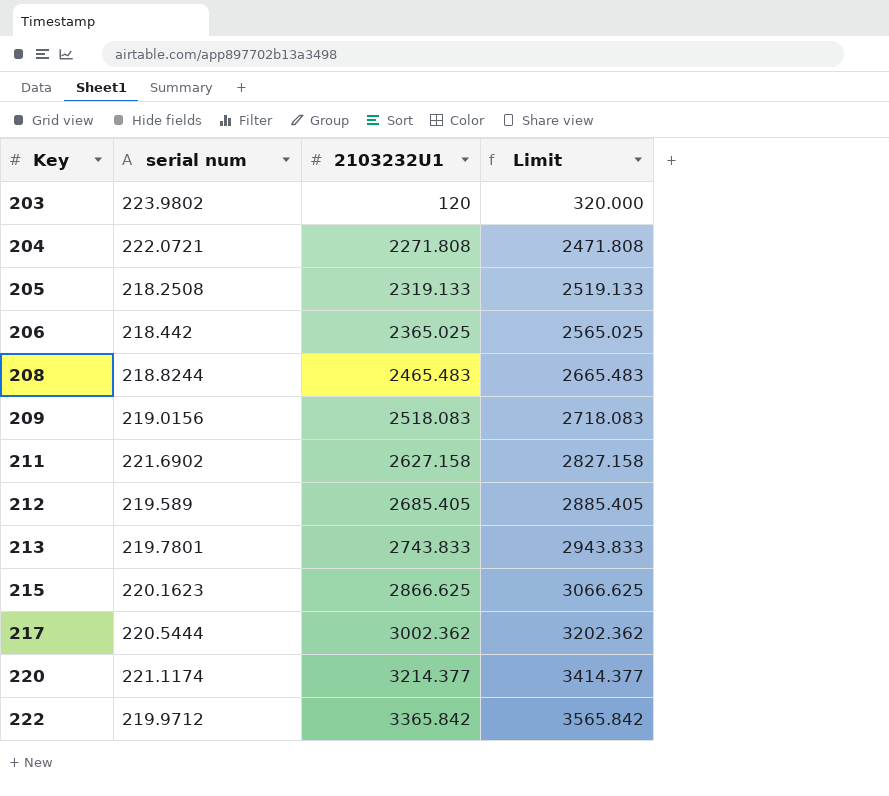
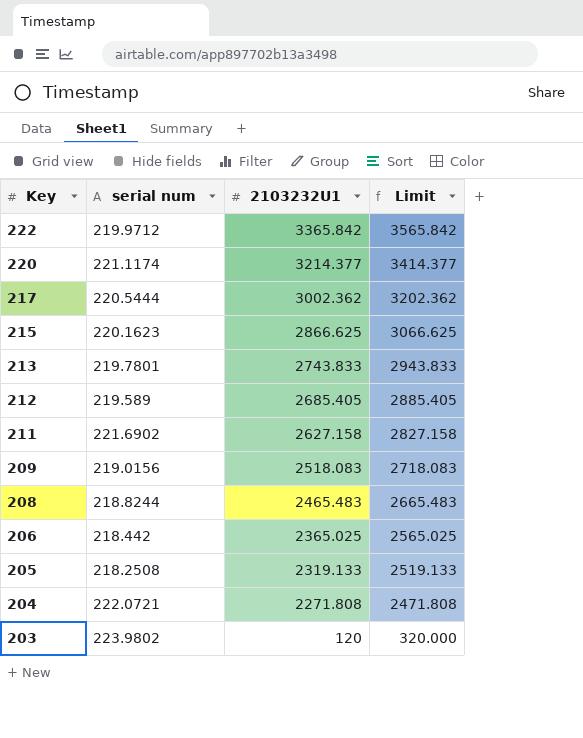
row order: Key ascending -> Key descending

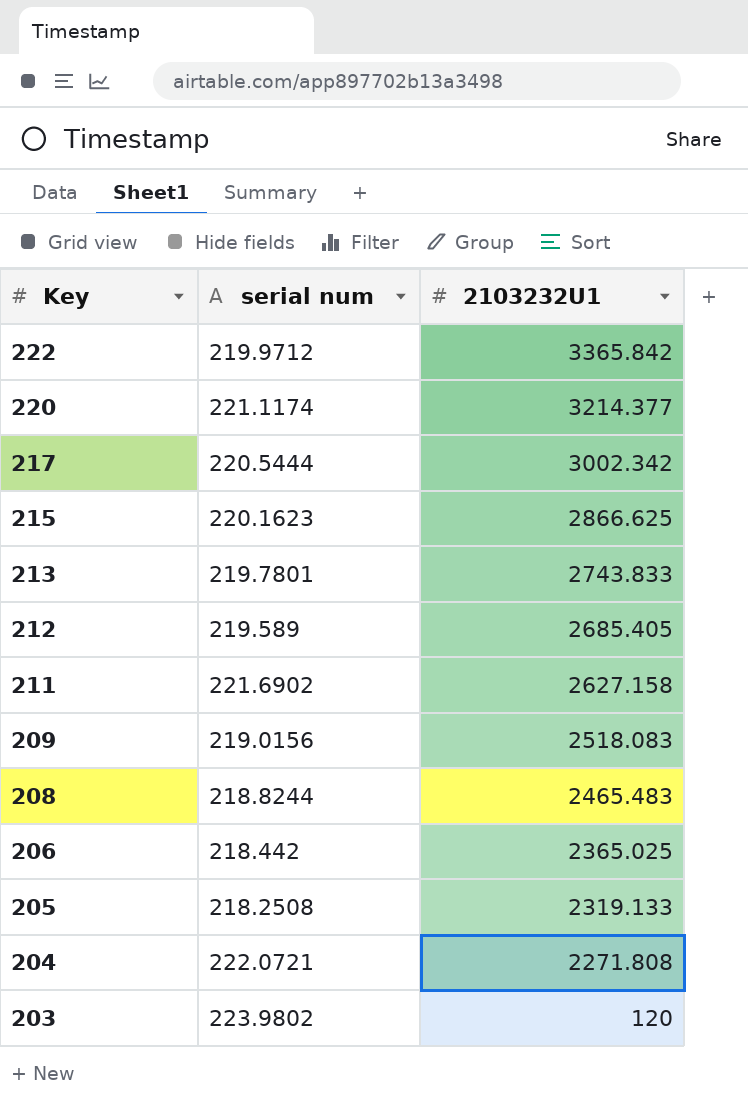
column Limit | formula: [2103232U1] + 200 -> none
217 | 2103232U1: 3002.362 -> 3002.342

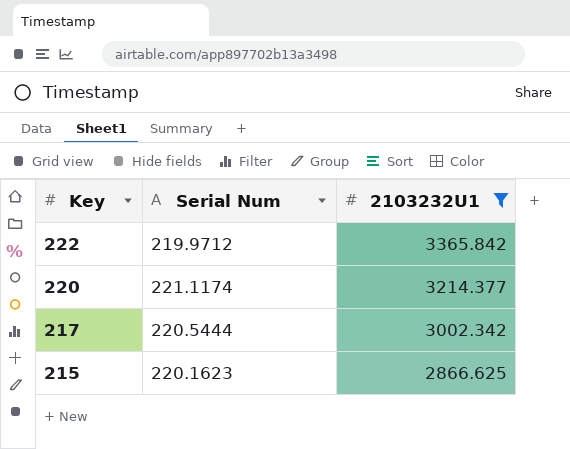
filter: none -> 2103232U1 >= 2866.625
column name: serial num -> Serial Num

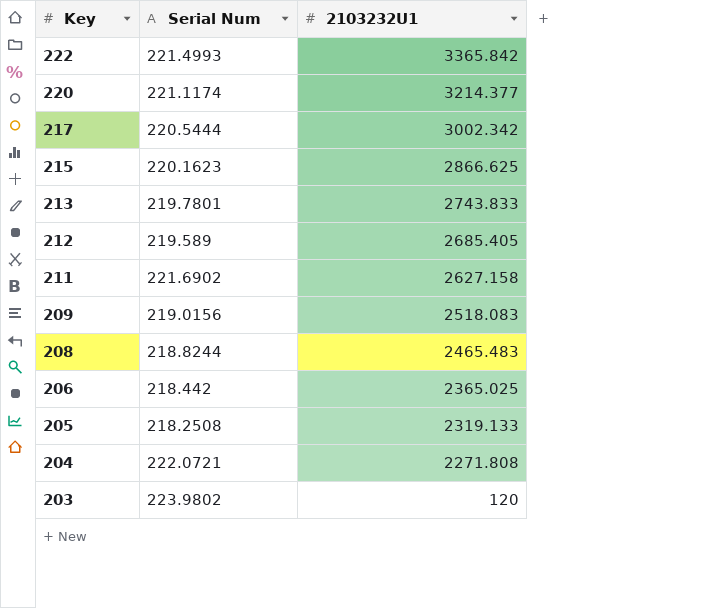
filter: 2103232U1 >= 2866.625 -> none
222 | Serial Num: 219.9712 -> 221.4993

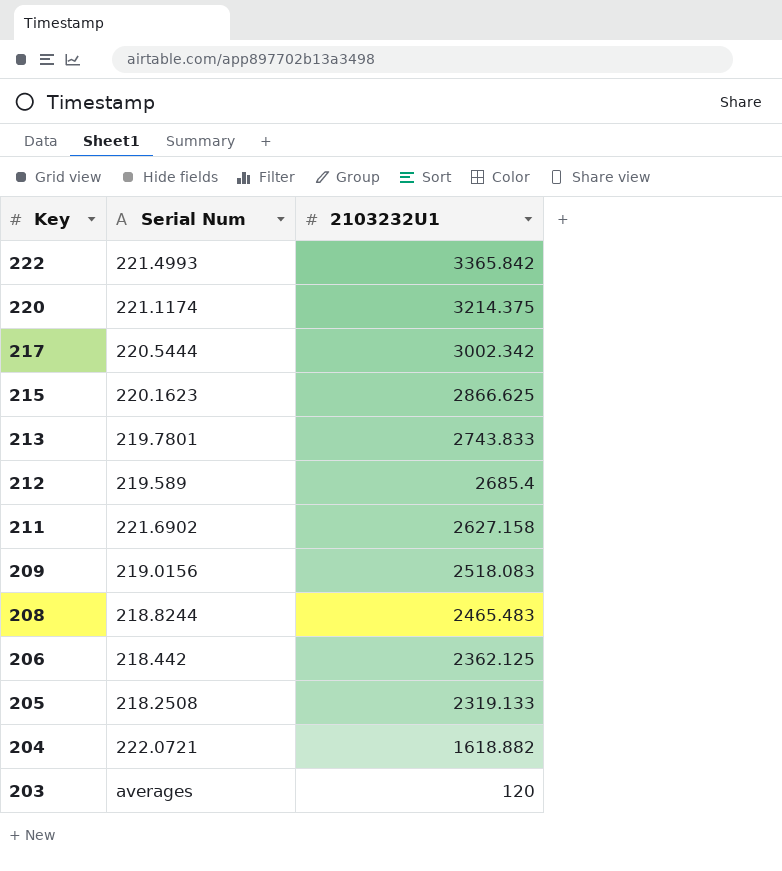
220 | 2103232U1: 3214.377 -> 3214.375
212 | 2103232U1: 2685.405 -> 2685.4
206 | 2103232U1: 2365.025 -> 2362.125
204 | 2103232U1: 2271.808 -> 1618.882
203 | Serial Num: 223.9802 -> averages

